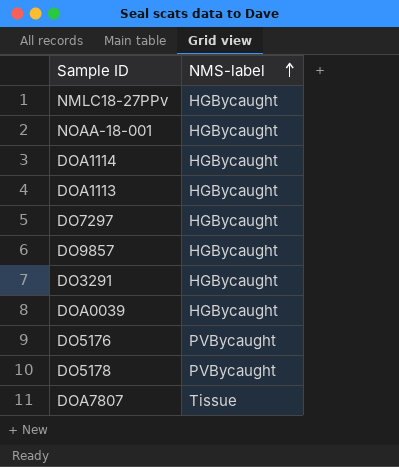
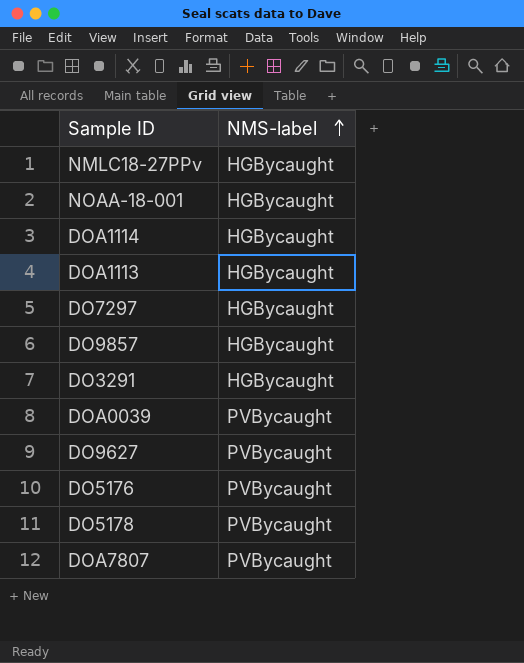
DOA0039 | NMS-label: HGBycaught -> PVBycaught
row DO9627: none -> PVBycaught
DOA7807 | NMS-label: Tissue -> PVBycaught

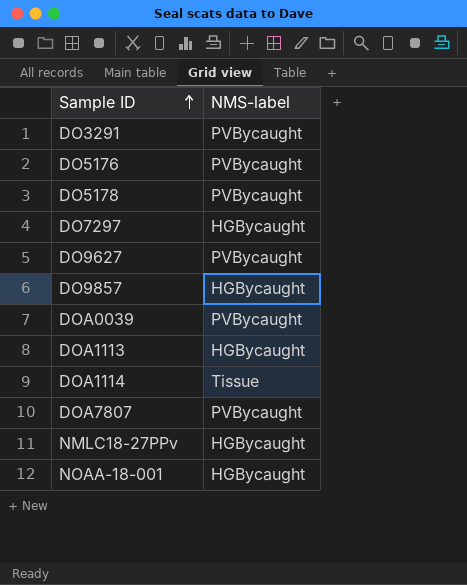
row order: NMS-label ascending -> Sample ID ascending
DO3291 | NMS-label: HGBycaught -> PVBycaught
DOA1114 | NMS-label: HGBycaught -> Tissue

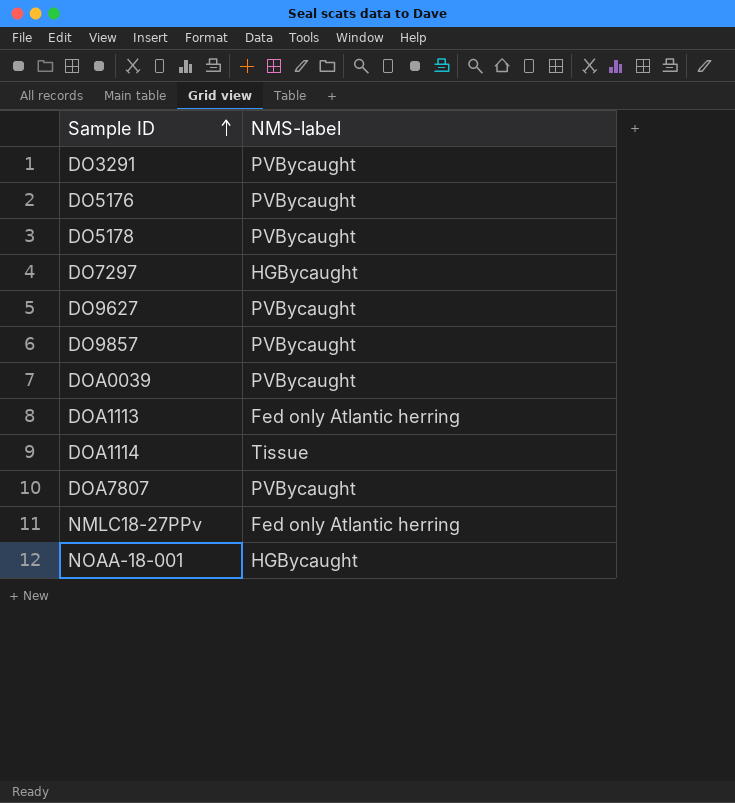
DO9857 | NMS-label: HGBycaught -> PVBycaught
DOA1113 | NMS-label: HGBycaught -> Fed only Atlantic herring
NMLC18-27PPv | NMS-label: HGBycaught -> Fed only Atlantic herring

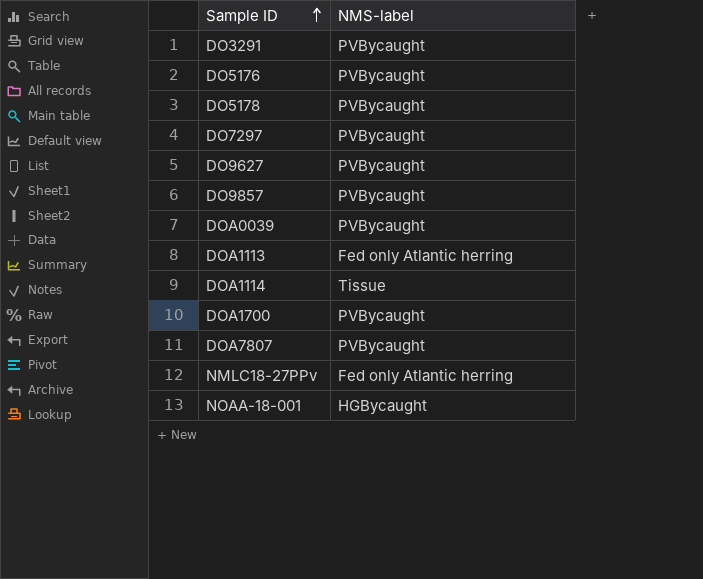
DO7297 | NMS-label: HGBycaught -> PVBycaught
row DOA1700: none -> PVBycaught

